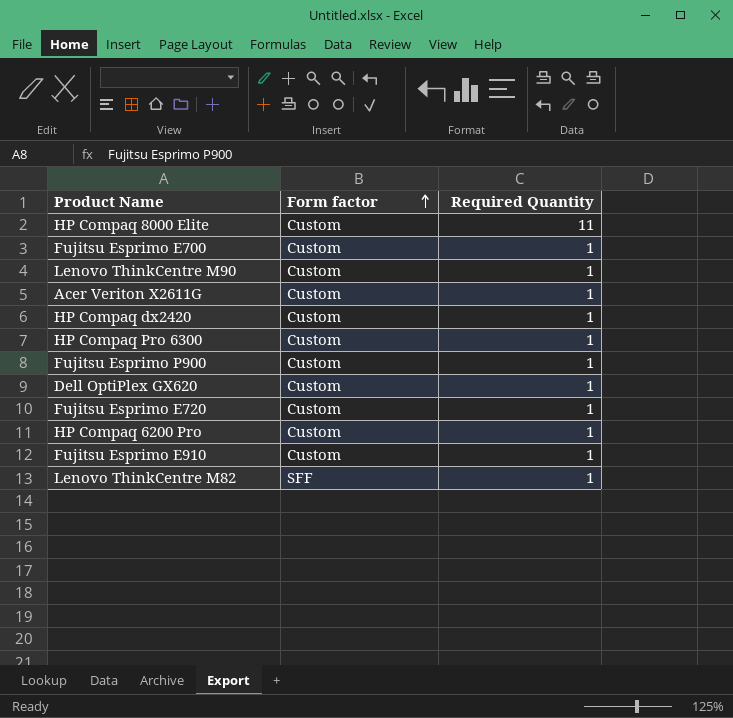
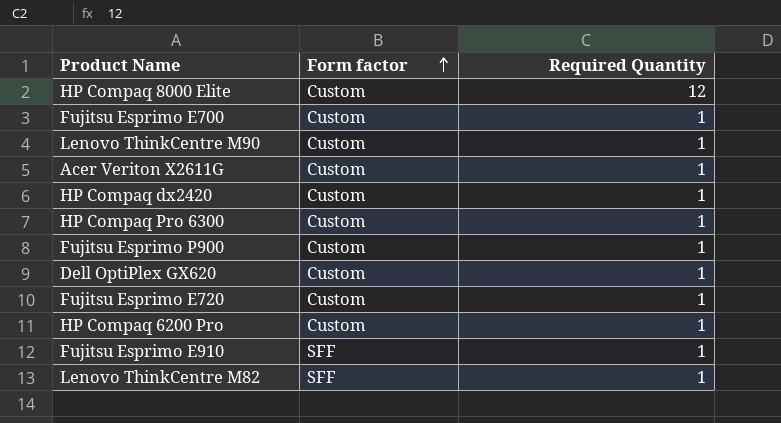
HP Compaq 8000 Elite | Required Quantity: 11 -> 12
Fujitsu Esprimo E910 | Form factor: Custom -> SFF

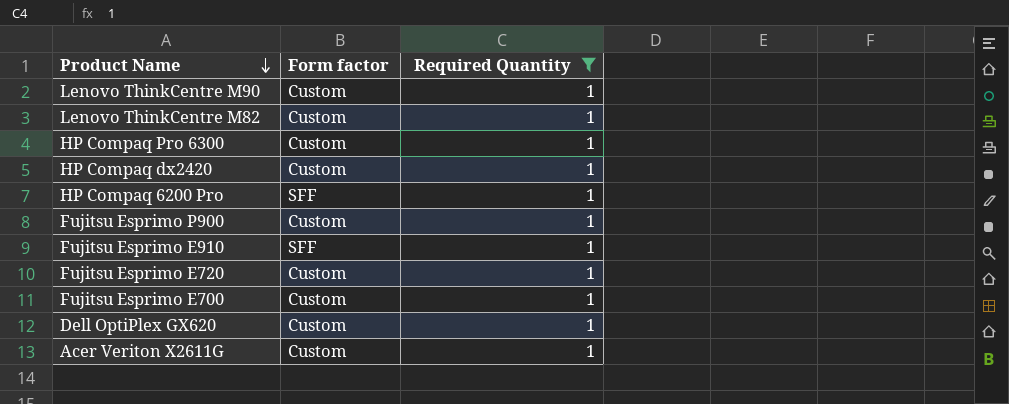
filter: none -> Required Quantity = 1
row order: Form factor ascending -> Product Name descending
Lenovo ThinkCentre M82 | Form factor: SFF -> Custom
HP Compaq 6200 Pro | Form factor: Custom -> SFF

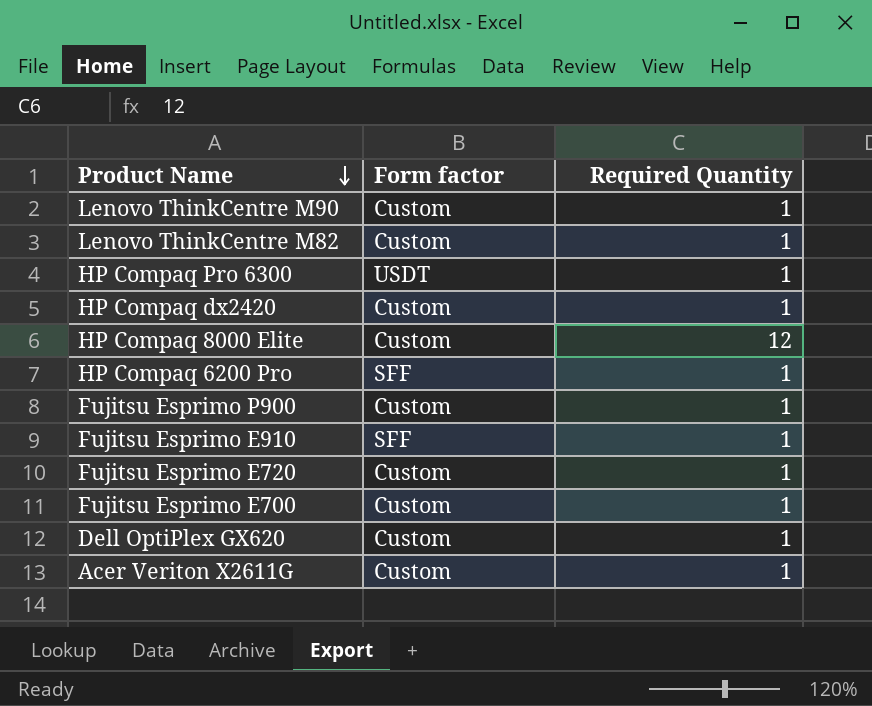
filter: Required Quantity = 1 -> none
HP Compaq Pro 6300 | Form factor: Custom -> USDT

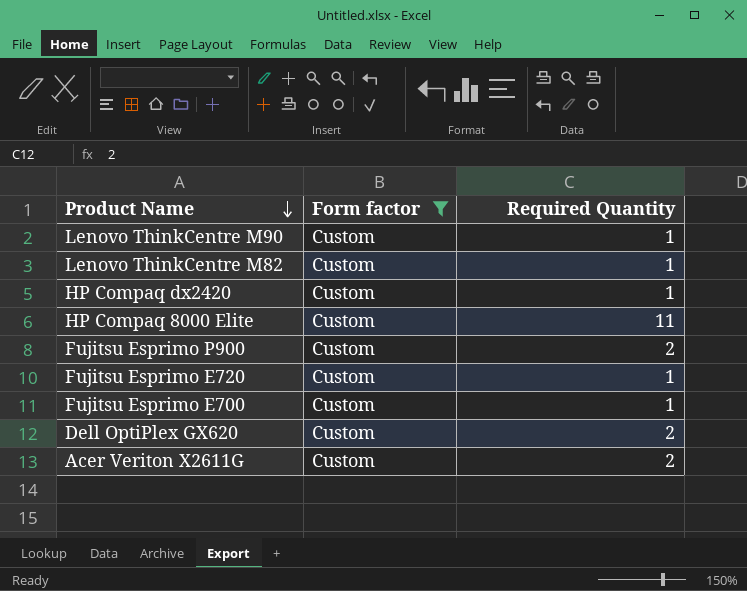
filter: none -> Form factor = Custom
HP Compaq 8000 Elite | Required Quantity: 12 -> 11
Fujitsu Esprimo P900 | Required Quantity: 1 -> 2
Dell OptiPlex GX620 | Required Quantity: 1 -> 2
Acer Veriton X2611G | Required Quantity: 1 -> 2

